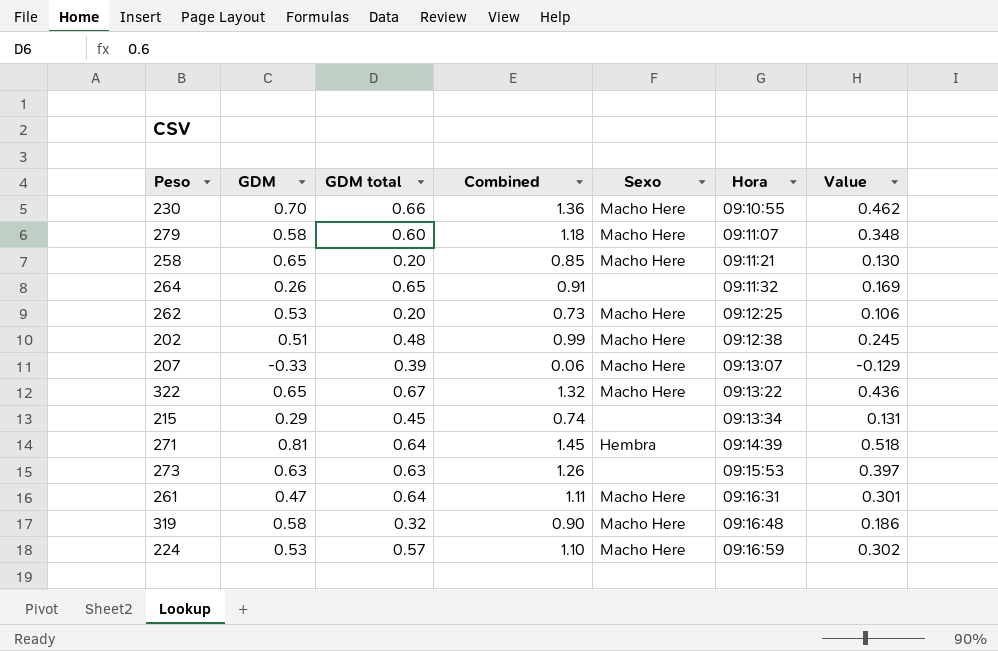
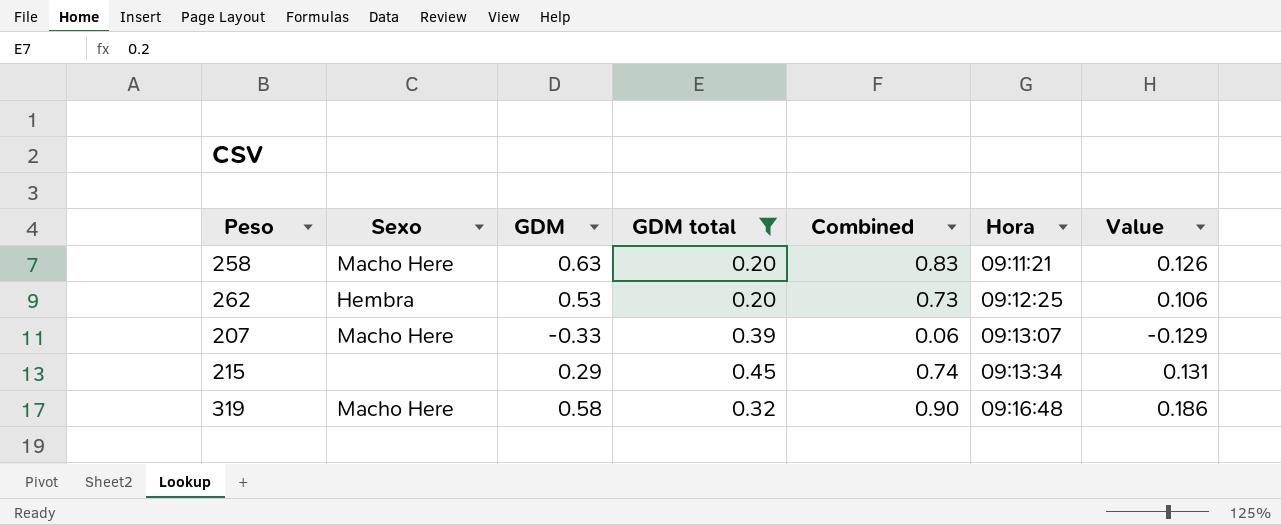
filter: none -> GDM total <= 0.45
column Sexo | position: 5 -> 2
258 | GDM: 0.65 -> 0.63
258 | Combined: 0.85 -> 0.83
258 | Value: 0.130 -> 0.126
262 | Sexo: Macho Here -> Hembra

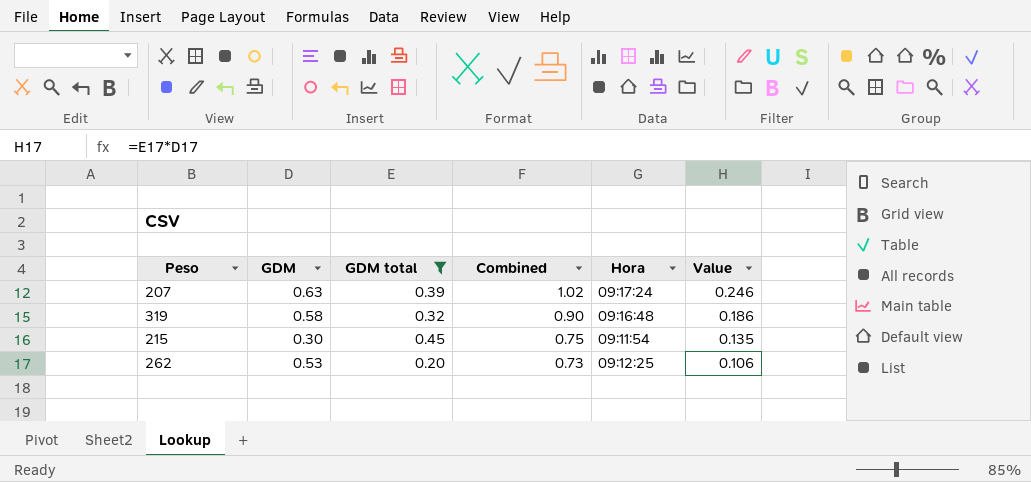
row order: Hora ascending -> Combined descending
column Sexo | position: 2 -> none
row 258: Macho Here | 0.63 | 0.20 | 0.83 | 09:11:21 | 0.126 -> none
207 | GDM: -0.33 -> 0.63
207 | Combined: 0.06 -> 1.02
207 | Hora: 09:13:07 -> 09:17:24
207 | Value: -0.129 -> 0.246
215 | GDM: 0.29 -> 0.30
215 | Combined: 0.74 -> 0.75
215 | Hora: 09:13:34 -> 09:11:54
215 | Value: 0.131 -> 0.135

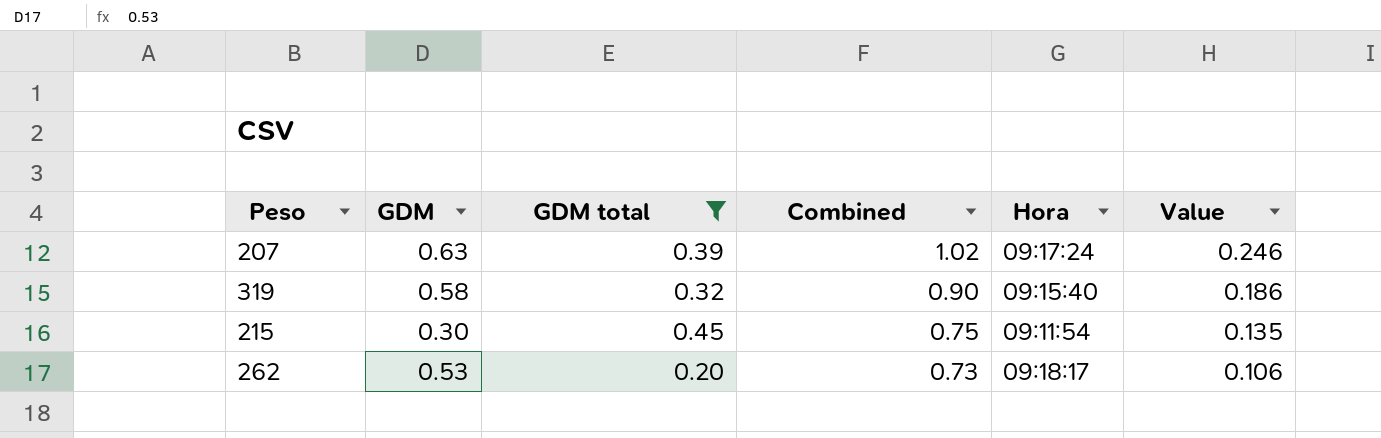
319 | Hora: 09:16:48 -> 09:15:40
262 | Hora: 09:12:25 -> 09:18:17

